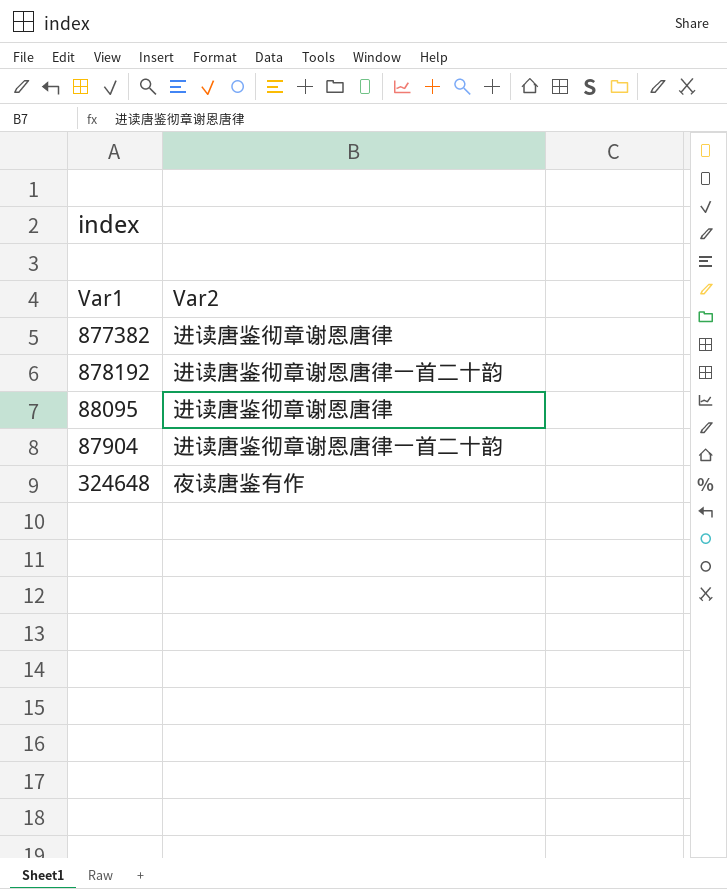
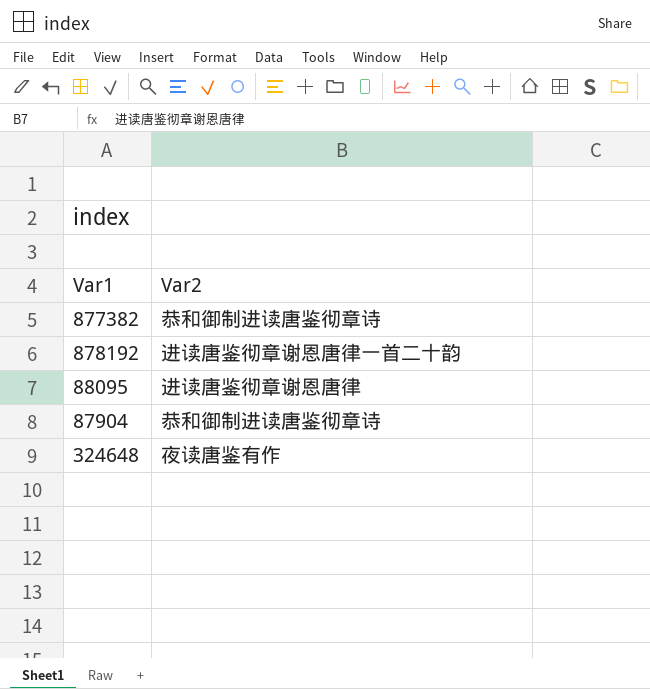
877382 | Var2: 进读唐鉴彻章谢恩唐律 -> 恭和御制进读唐鉴彻章诗
87904 | Var2: 进读唐鉴彻章谢恩唐律一首二十韵 -> 恭和御制进读唐鉴彻章诗

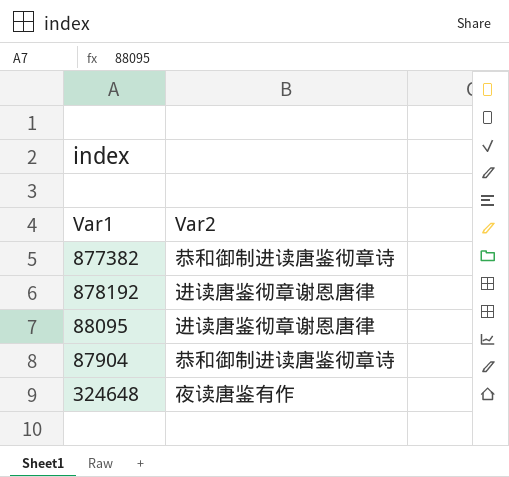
878192 | Var2: 进读唐鉴彻章谢恩唐律一首二十韵 -> 进读唐鉴彻章谢恩唐律

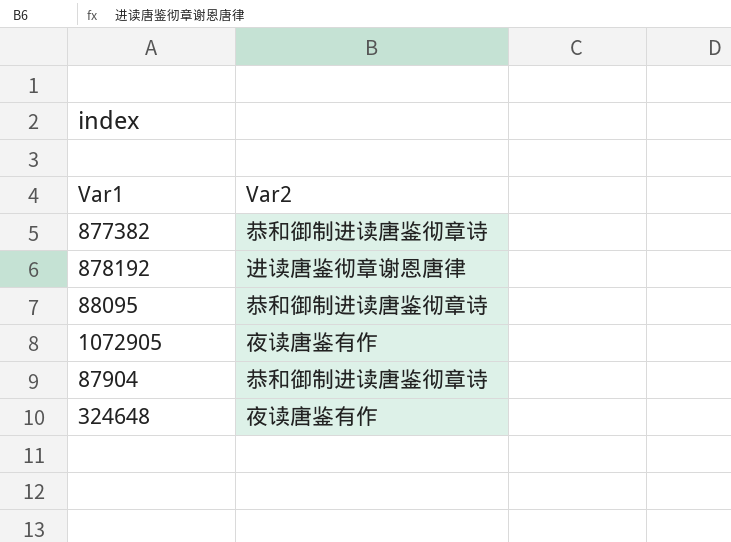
88095 | Var2: 进读唐鉴彻章谢恩唐律 -> 恭和御制进读唐鉴彻章诗
row 1072905: none -> 夜读唐鉴有作

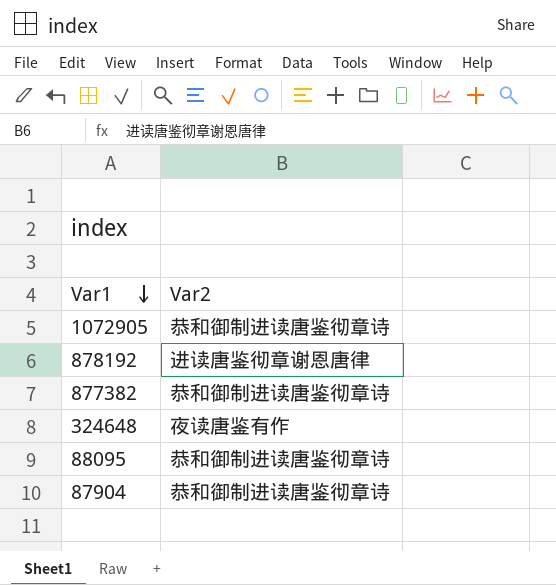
row order: none -> Var1 descending
1072905 | Var2: 夜读唐鉴有作 -> 恭和御制进读唐鉴彻章诗

